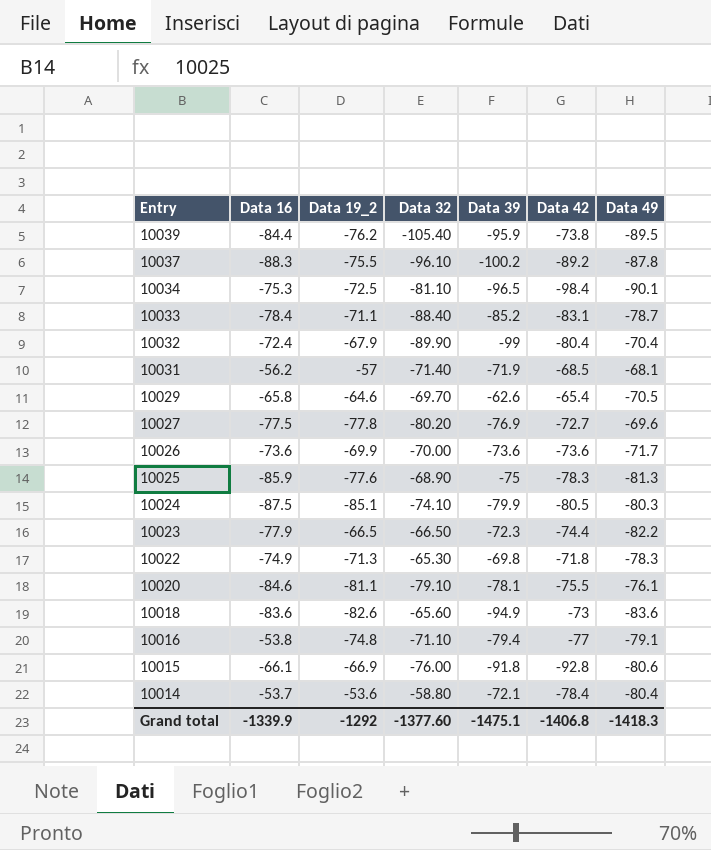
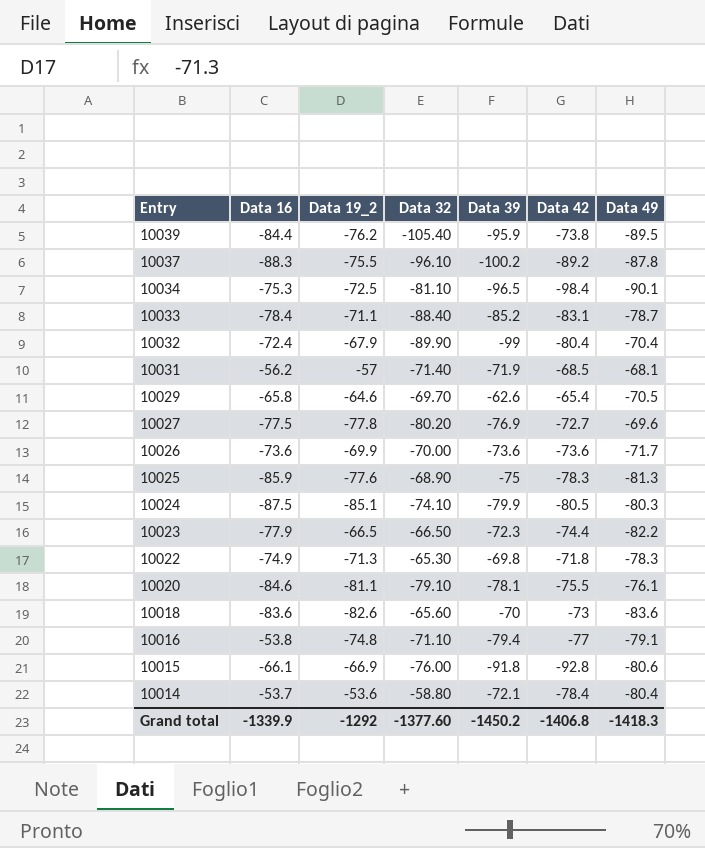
10018 | Data 39: -94.9 -> -70
Grand total | Data 39: -1475.1 -> -1450.2

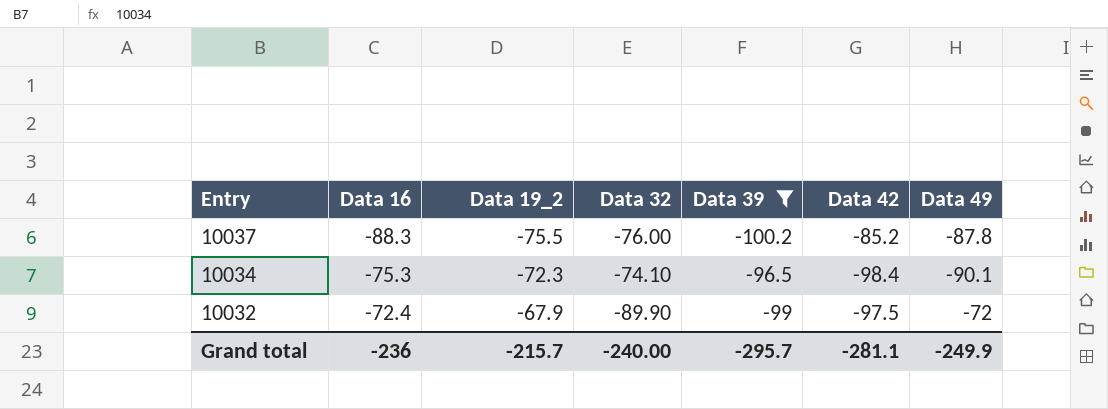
filter: none -> Data 39 <= -96.5
10037 | Data 32: -96.10 -> -76.00
10037 | Data 42: -89.2 -> -85.2
10034 | Data 19_2: -72.5 -> -72.3
10034 | Data 32: -81.10 -> -74.10
10032 | Data 42: -80.4 -> -97.5
10032 | Data 49: -70.4 -> -72
Grand total | Data 16: -1339.9 -> -236
Grand total | Data 19_2: -1292 -> -215.7
Grand total | Data 32: -1377.60 -> -240.00
Grand total | Data 39: -1450.2 -> -295.7
Grand total | Data 42: -1406.8 -> -281.1
Grand total | Data 49: -1418.3 -> -249.9

